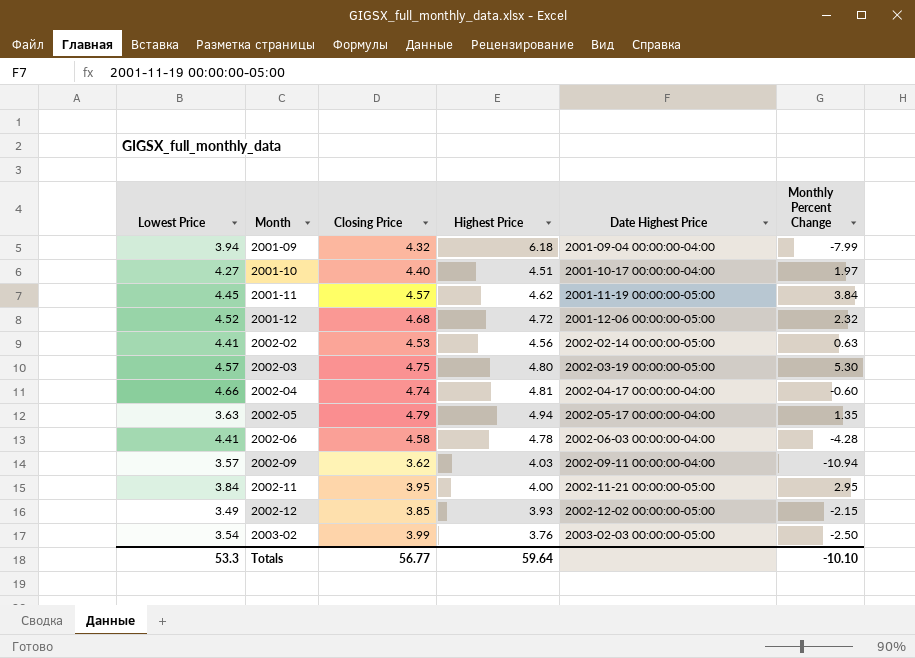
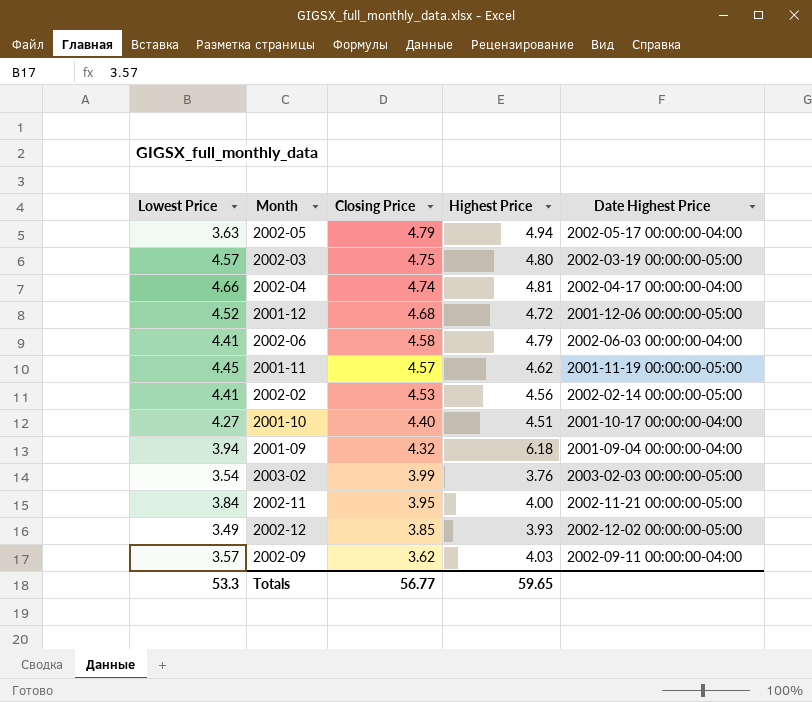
row order: Month ascending -> Closing Price descending
column Monthly Percent Change | position: 6 -> none
2002-06 | Highest Price: 4.78 -> 4.79
Totals | Highest Price: 59.64 -> 59.65

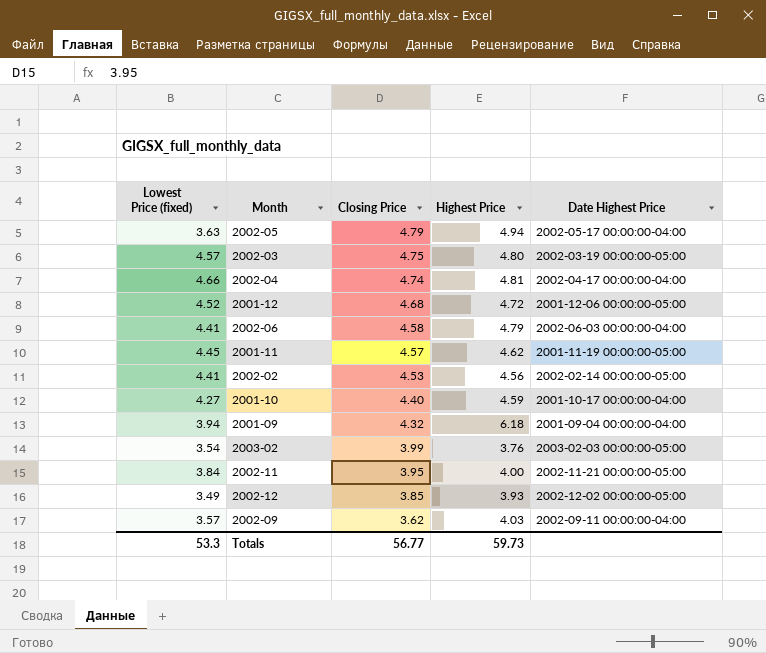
column name: Lowest Price -> Lowest Price (fixed)
2001-10 | Highest Price: 4.51 -> 4.59
Totals | Highest Price: 59.65 -> 59.73

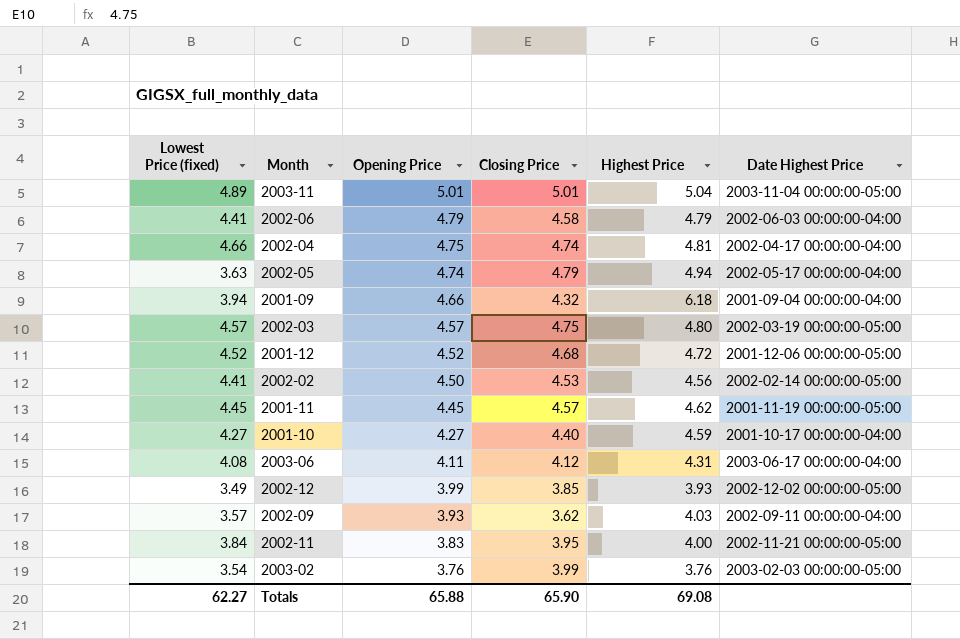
row order: Closing Price descending -> Opening Price descending
column Opening Price | position: none -> 3
row 2003-11: none -> 4.89 | 5.01 | 5.01 | 5.04 | 2003-11-04 00:00:00-05:00
row 2003-06: none -> 4.08 | 4.11 | 4.12 | 4.31 | 2003-06-17 00:00:00-04:00
Totals | Lowest Price (fixed): 53.3 -> 62.27
Totals | Closing Price: 56.77 -> 65.90
Totals | Highest Price: 59.73 -> 69.08

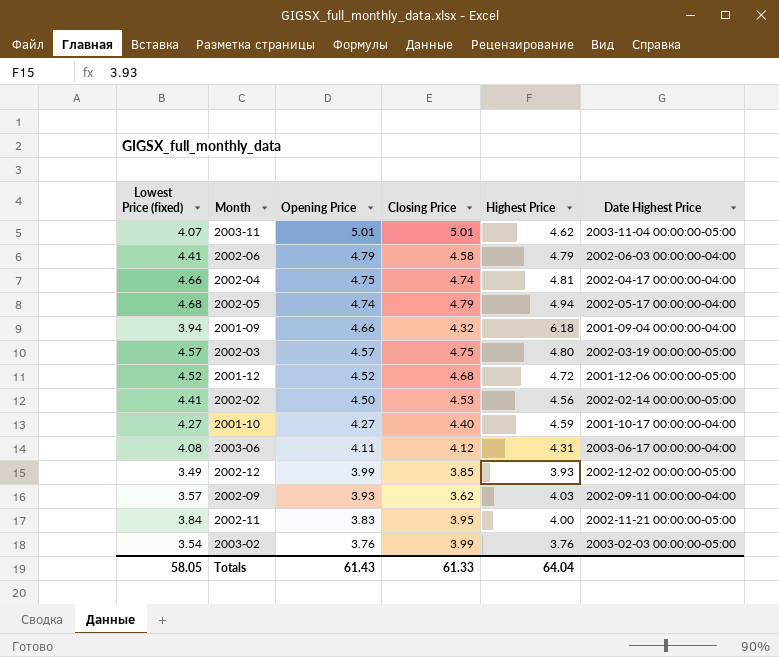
row 2001-11: 4.45 | 4.45 | 4.57 | 4.62 | 2001-11-19 00:00:00-05:00 -> none
2003-11 | Lowest Price (fixed): 4.89 -> 4.07
2003-11 | Highest Price: 5.04 -> 4.62
2002-05 | Lowest Price (fixed): 3.63 -> 4.68
Totals | Lowest Price (fixed): 62.27 -> 58.05
Totals | Opening Price: 65.88 -> 61.43
Totals | Closing Price: 65.90 -> 61.33
Totals | Highest Price: 69.08 -> 64.04

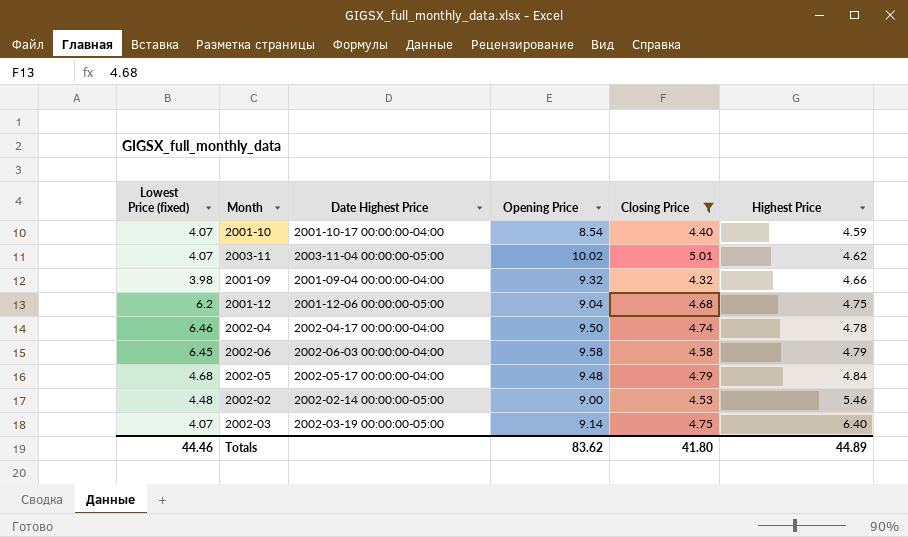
filter: none -> Closing Price >= 4.32
row order: Opening Price descending -> Highest Price ascending
column Date Highest Price | position: 6 -> 3
2001-10 | Lowest Price (fixed): 4.27 -> 4.07
2001-10 | Opening Price: 4.27 -> 8.54
2003-11 | Opening Price: 5.01 -> 10.02
2001-09 | Lowest Price (fixed): 3.94 -> 3.98
2001-09 | Opening Price: 4.66 -> 9.32
2001-09 | Highest Price: 6.18 -> 4.66
2001-12 | Lowest Price (fixed): 4.52 -> 6.2
2001-12 | Opening Price: 4.52 -> 9.04
2001-12 | Highest Price: 4.72 -> 4.75
2002-04 | Lowest Price (fixed): 4.66 -> 6.46
2002-04 | Opening Price: 4.75 -> 9.50
2002-04 | Highest Price: 4.81 -> 4.78
2002-06 | Lowest Price (fixed): 4.41 -> 6.45
2002-06 | Opening Price: 4.79 -> 9.58
2002-05 | Opening Price: 4.74 -> 9.48
2002-05 | Highest Price: 4.94 -> 4.84
2002-02 | Lowest Price (fixed): 4.41 -> 4.48
2002-02 | Opening Price: 4.50 -> 9.00
2002-02 | Highest Price: 4.56 -> 5.46
2002-03 | Lowest Price (fixed): 4.57 -> 4.07
2002-03 | Opening Price: 4.57 -> 9.14
2002-03 | Highest Price: 4.80 -> 6.40
Totals | Lowest Price (fixed): 58.05 -> 44.46
Totals | Opening Price: 61.43 -> 83.62
Totals | Closing Price: 61.33 -> 41.80
Totals | Highest Price: 64.04 -> 44.89

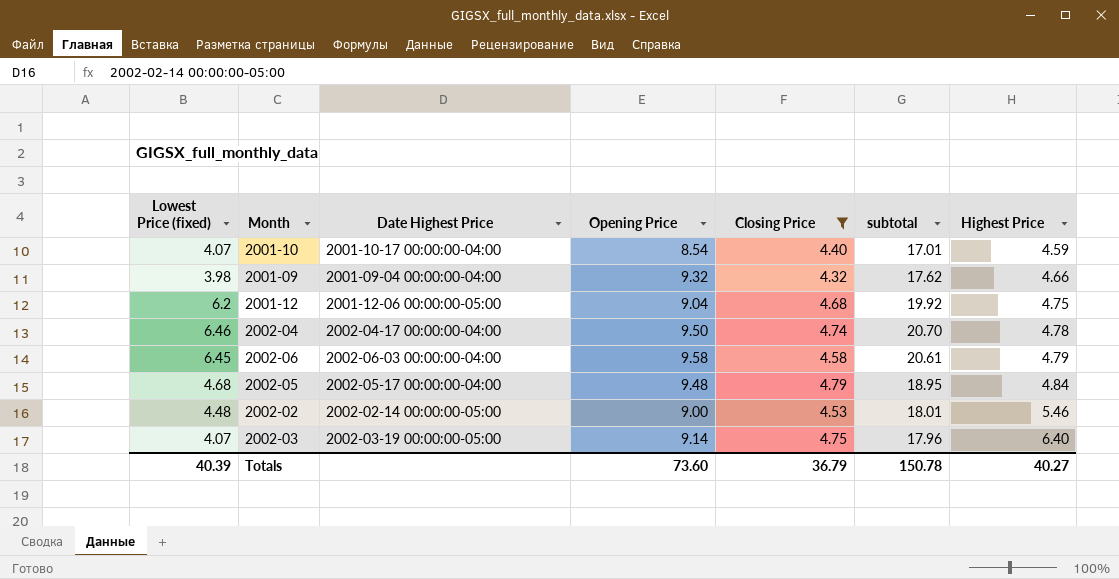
column subtotal | formula: none -> [Lowest Price (fixed)] + [Opening Price] + [Closing Price]
row 2003-11: 4.07 | 2003-11-04 00:00:00-05:00 | 10.02 | 5.01 | 4.62 -> none
Totals | Lowest Price (fixed): 44.46 -> 40.39
Totals | Opening Price: 83.62 -> 73.60
Totals | Closing Price: 41.80 -> 36.79
Totals | Highest Price: 44.89 -> 40.27

